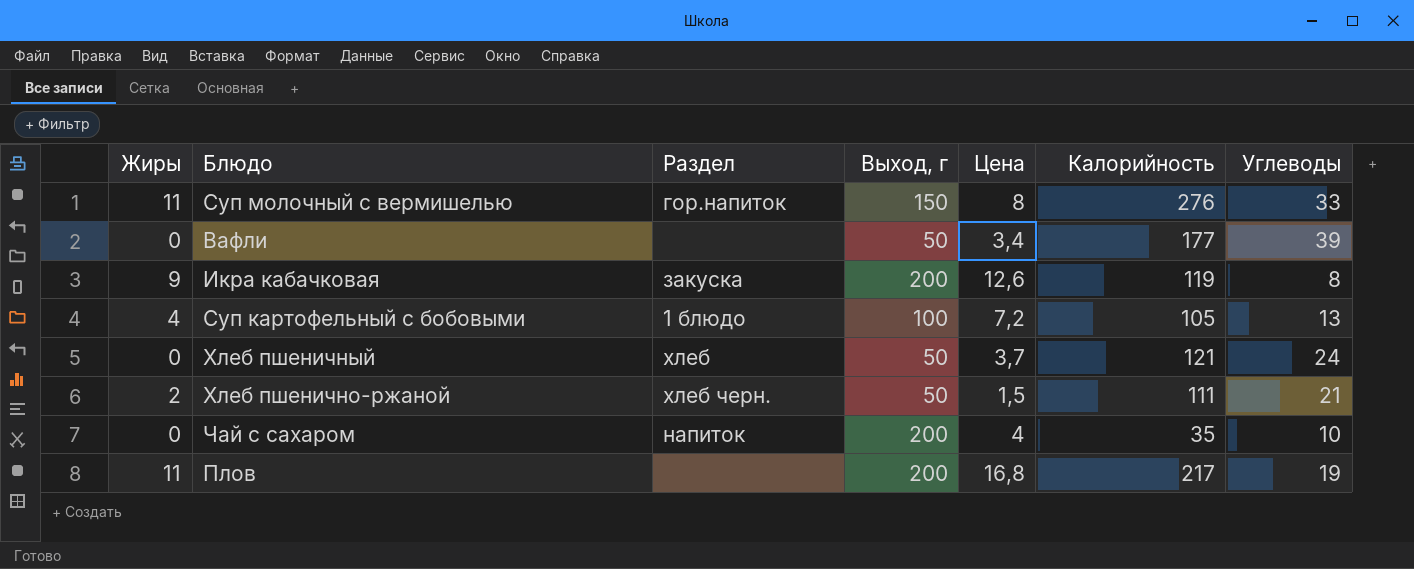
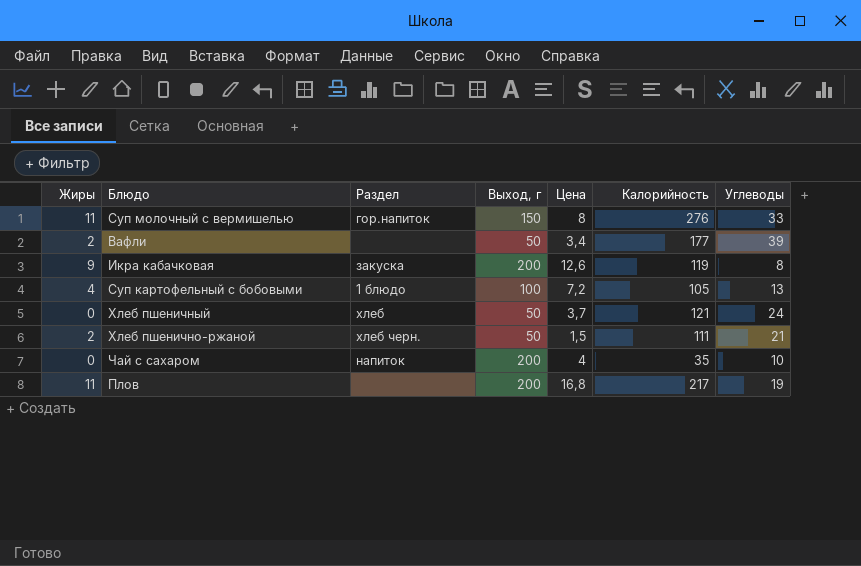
Вафли | Жиры: 0 -> 2

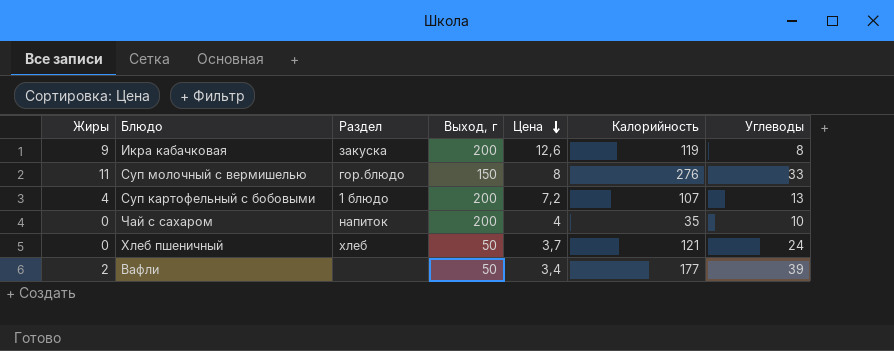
row order: none -> Цена descending
row Хлеб пшенично-ржаной: 2 | хлеб черн. | 50 | 1,5 | 111 | 21 -> none
row Плов: 11 | none | 200 | 16,8 | 217 | 19 -> none
Суп молочный с вермишелью | Раздел: гор.напиток -> гор.блюдо
Суп картофельный с бобовыми | Выход, г: 100 -> 200
Суп картофельный с бобовыми | Калорийность: 105 -> 107

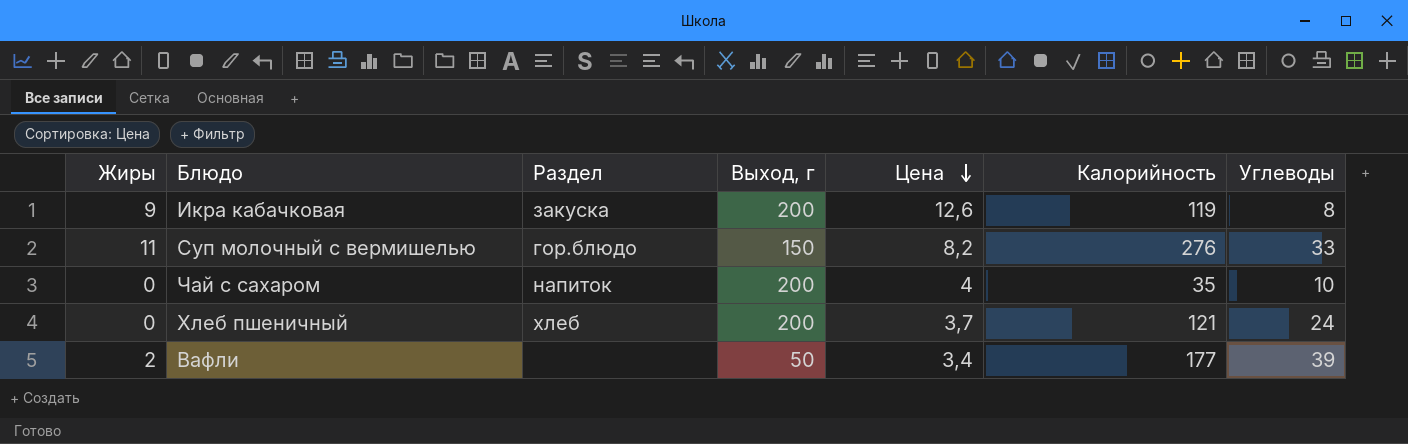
row Суп картофельный с бобовыми: 4 | 1 блюдо | 200 | 7,2 | 107 | 13 -> none
Суп молочный с вермишелью | Цена: 8 -> 8,2
Хлеб пшеничный | Выход, г: 50 -> 200

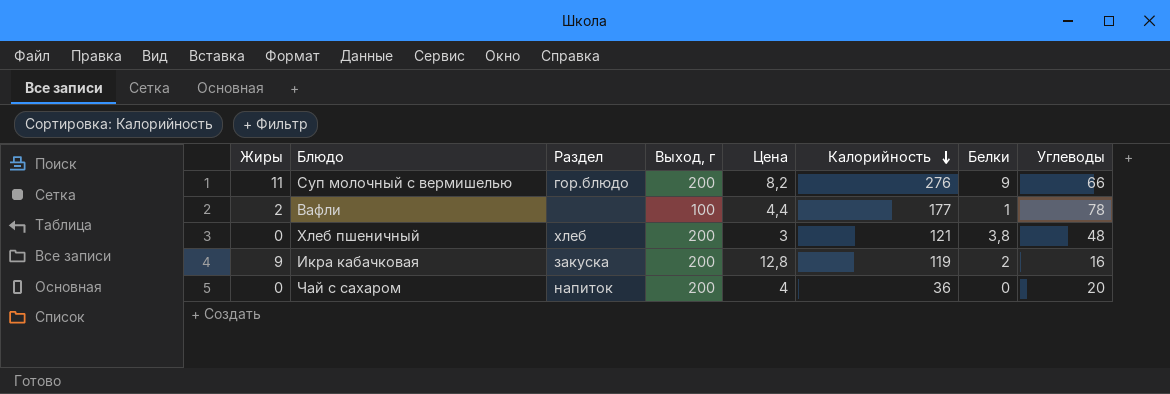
row order: Цена descending -> Калорийность descending
column Белки | position: none -> 7
Суп молочный с вермишелью | Выход, г: 150 -> 200
Суп молочный с вермишелью | Углеводы: 33 -> 66
Вафли | Выход, г: 50 -> 100
Вафли | Цена: 3,4 -> 4,4
Вафли | Углеводы: 39 -> 78
Хлеб пшеничный | Цена: 3,7 -> 3
Хлеб пшеничный | Углеводы: 24 -> 48
Икра кабачковая | Цена: 12,6 -> 12,8
Икра кабачковая | Углеводы: 8 -> 16
Чай с сахаром | Калорийность: 35 -> 36
Чай с сахаром | Углеводы: 10 -> 20

